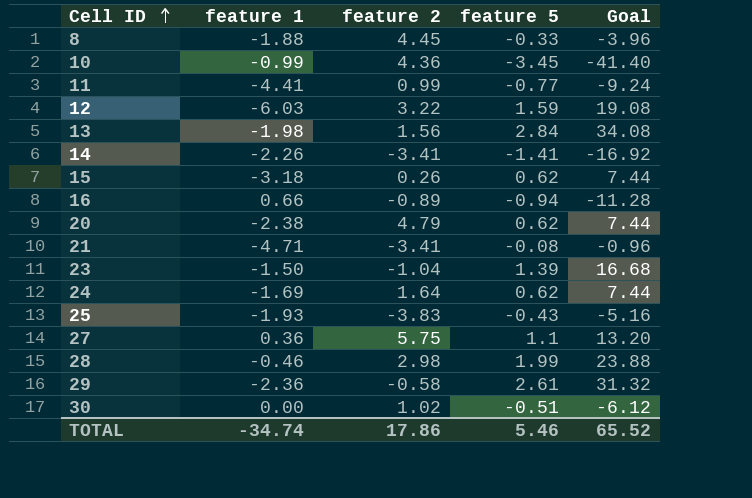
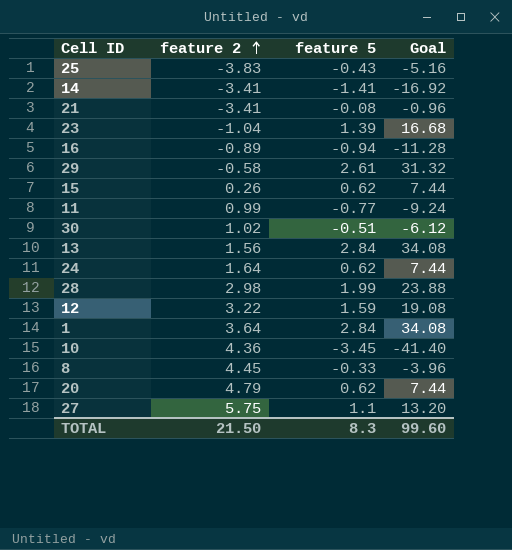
row order: Cell ID ascending -> feature 2 ascending
column feature 1 | position: 2 -> none
row 1: none -> 3.64 | 2.84 | 34.08
TOTAL | feature 2: 17.86 -> 21.50
TOTAL | feature 5: 5.46 -> 8.3
TOTAL | Goal: 65.52 -> 99.60

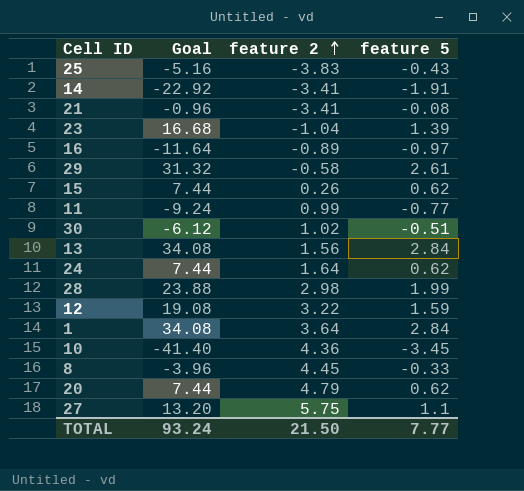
column Goal | position: 4 -> 2
14 | Goal: -16.92 -> -22.92
14 | feature 5: -1.41 -> -1.91
16 | Goal: -11.28 -> -11.64
16 | feature 5: -0.94 -> -0.97
TOTAL | Goal: 99.60 -> 93.24
TOTAL | feature 5: 8.3 -> 7.77

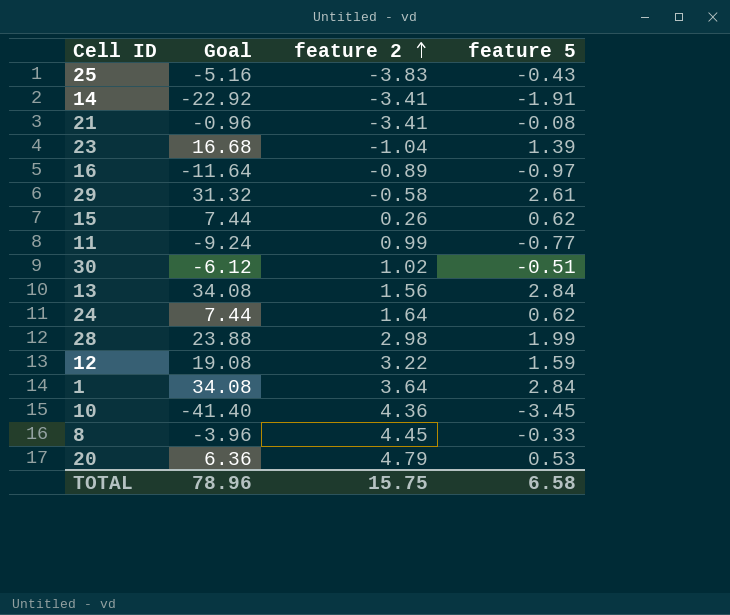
row 27: 13.20 | 5.75 | 1.1 -> none
20 | Goal: 7.44 -> 6.36
20 | feature 5: 0.62 -> 0.53
TOTAL | Goal: 93.24 -> 78.96
TOTAL | feature 2: 21.50 -> 15.75
TOTAL | feature 5: 7.77 -> 6.58

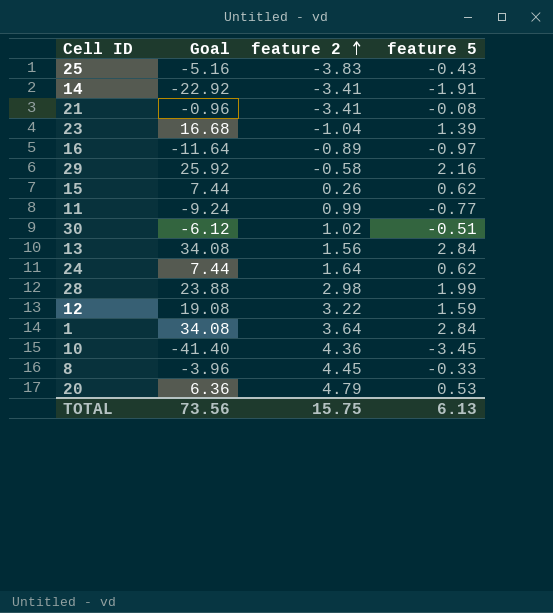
29 | Goal: 31.32 -> 25.92
29 | feature 5: 2.61 -> 2.16
TOTAL | Goal: 78.96 -> 73.56
TOTAL | feature 5: 6.58 -> 6.13

